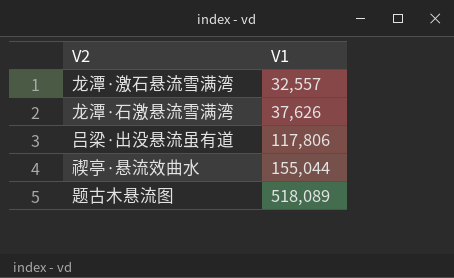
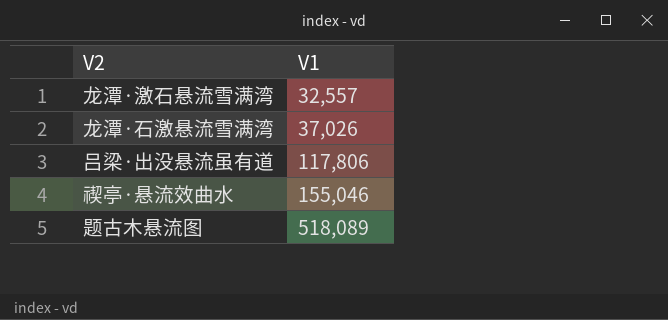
龙潭·石激悬流雪满湾 | V1: 37,626 -> 37,026
禊亭·悬流效曲水 | V1: 155,044 -> 155,046

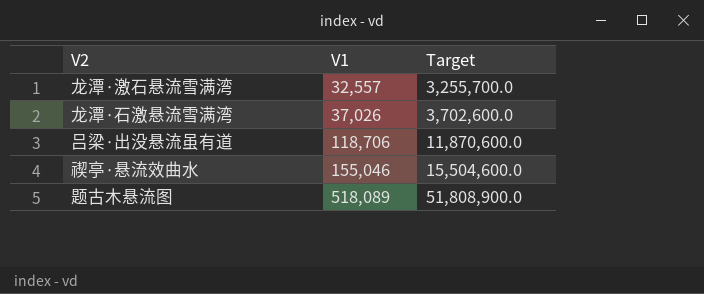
column Target | formula: none -> [V1] * 100
吕梁·出没悬流虽有道 | V1: 117,806 -> 118,706

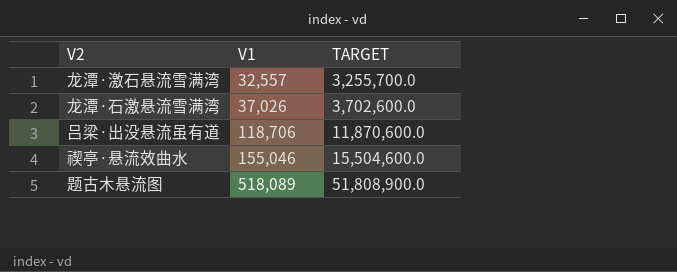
column name: Target -> TARGET

